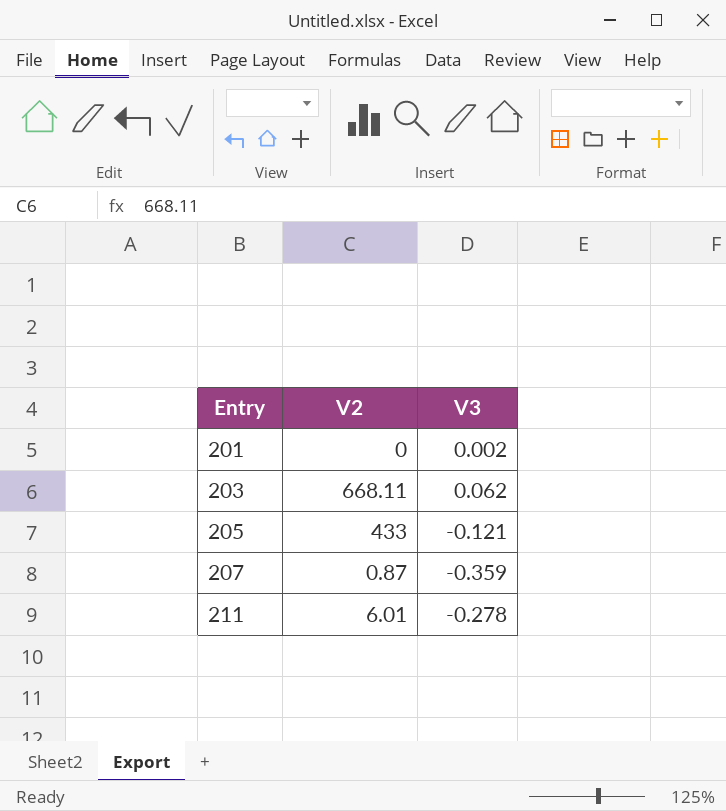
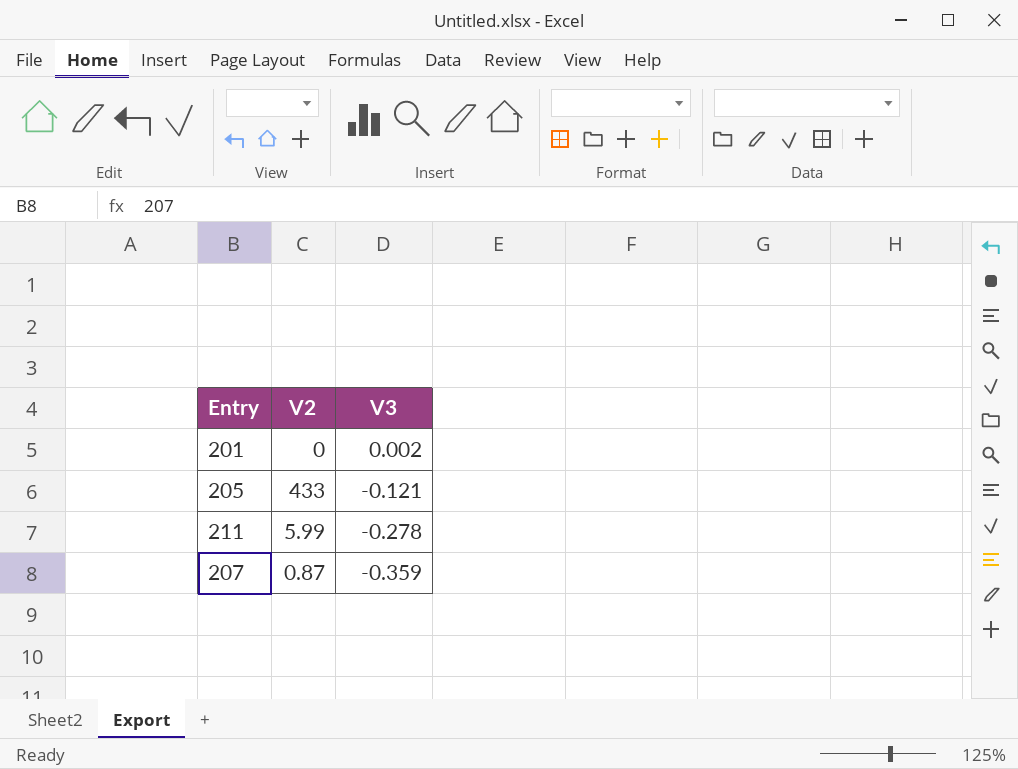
row order: Entry ascending -> V3 descending
row 203: 668.11 | 0.062 -> none
211 | V2: 6.01 -> 5.99

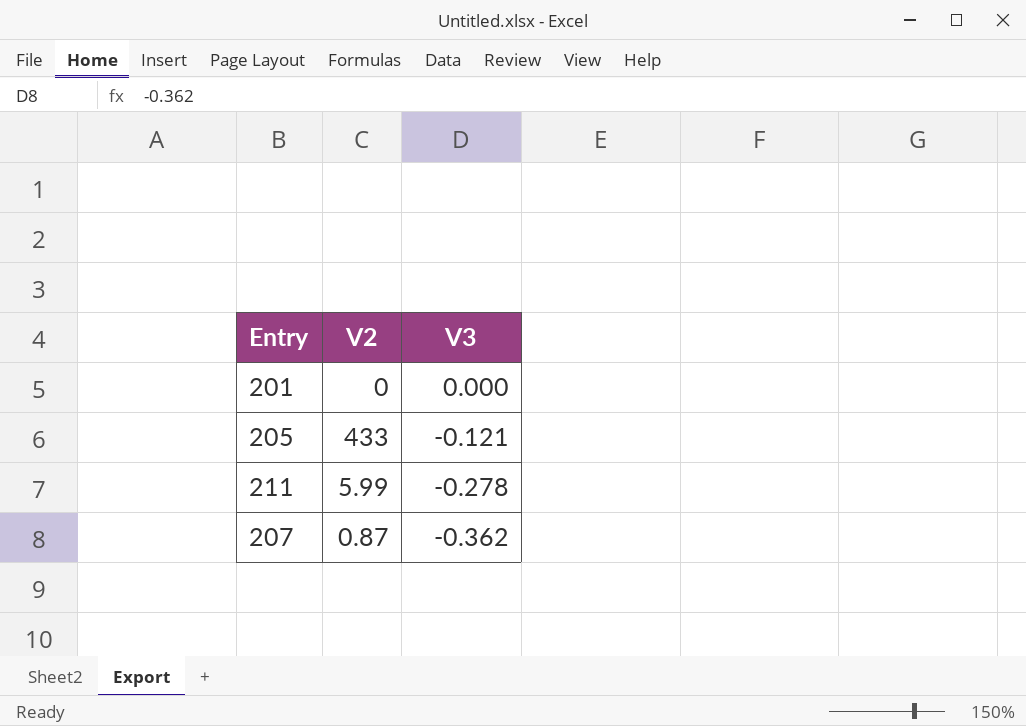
201 | V3: 0.002 -> 0.000
207 | V3: -0.359 -> -0.362

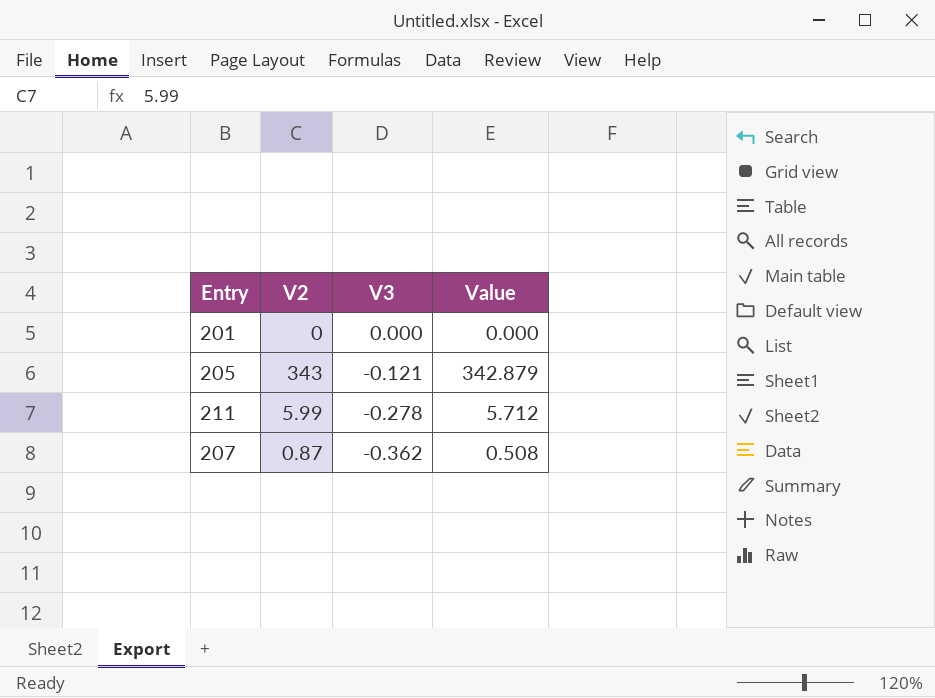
column Value | formula: none -> [V2] + [V3]
205 | V2: 433 -> 343

